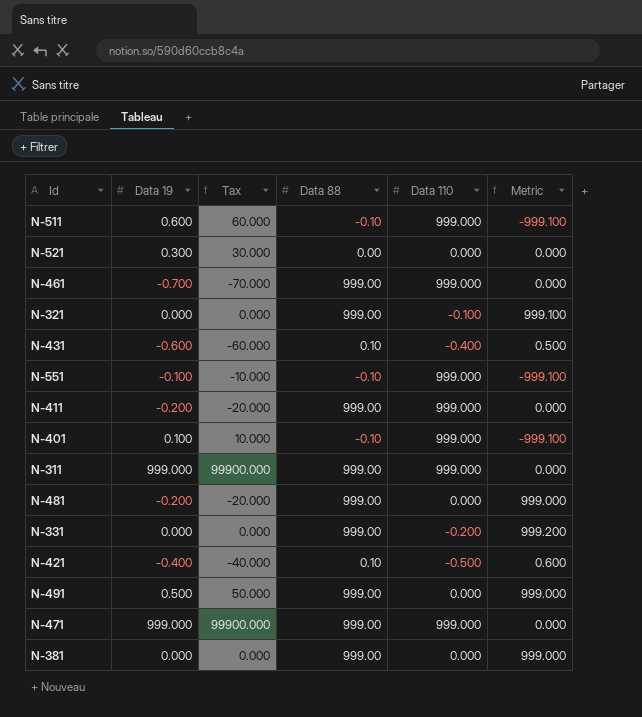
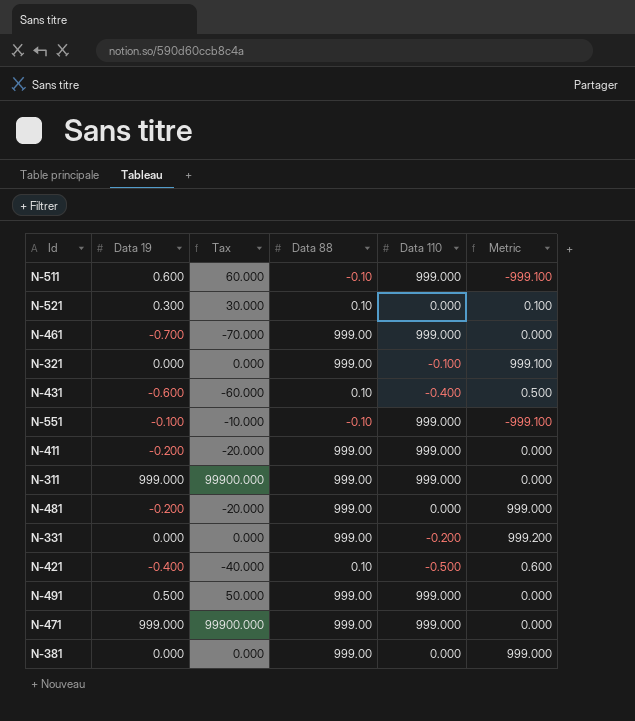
row N-401: 0.100 | 10.000 | -0.10 | 999.000 | -999.100 -> none
N-521 | Data 88: 0.00 -> 0.10
N-521 | Metric: 0.000 -> 0.100
N-491 | Data 110: 0.000 -> 999.000
N-491 | Metric: 999.000 -> 0.000

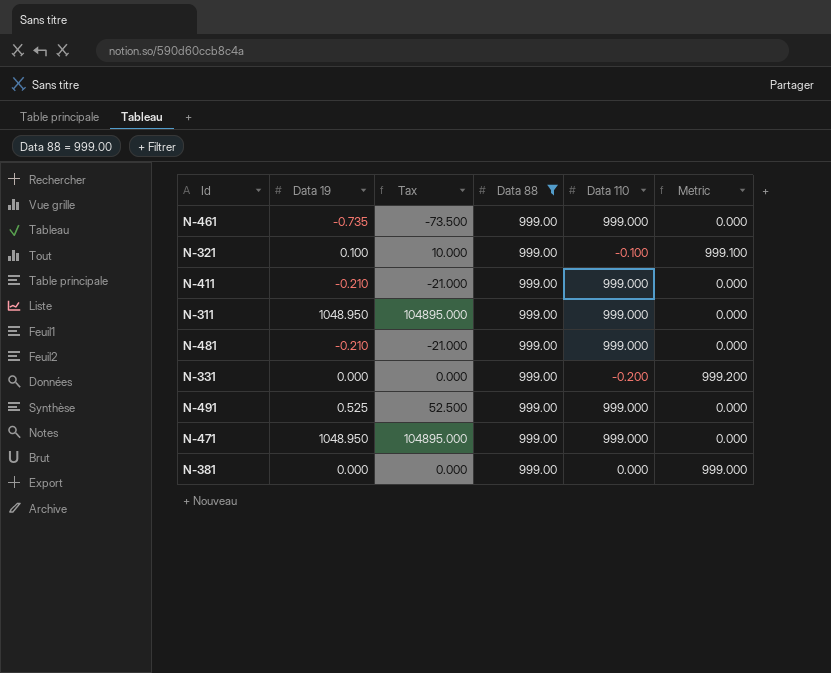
filter: none -> Data 88 = 999.00
N-461 | Data 19: -0.700 -> -0.735
N-461 | Tax: -70.000 -> -73.500
N-321 | Data 19: 0.000 -> 0.100
N-321 | Tax: 0.000 -> 10.000
N-411 | Data 19: -0.200 -> -0.210
N-411 | Tax: -20.000 -> -21.000
N-311 | Data 19: 999.000 -> 1048.950
N-311 | Tax: 99900.000 -> 104895.000
N-481 | Data 19: -0.200 -> -0.210
N-481 | Tax: -20.000 -> -21.000
N-481 | Data 110: 0.000 -> 999.000
N-481 | Metric: 999.000 -> 0.000
N-491 | Data 19: 0.500 -> 0.525
N-491 | Tax: 50.000 -> 52.500
N-471 | Data 19: 999.000 -> 1048.950
N-471 | Tax: 99900.000 -> 104895.000

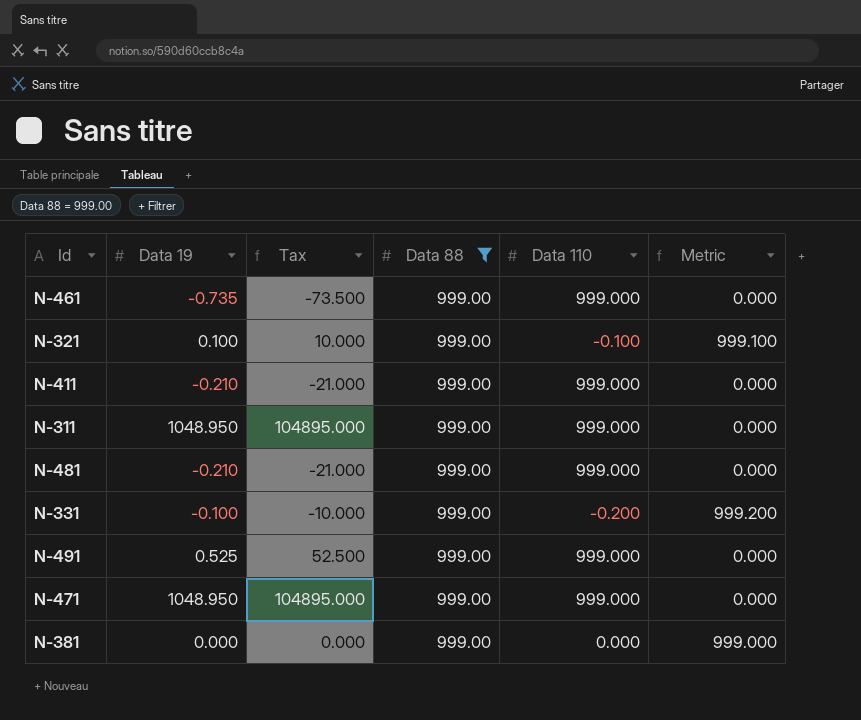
N-331 | Data 19: 0.000 -> -0.100
N-331 | Tax: 0.000 -> -10.000

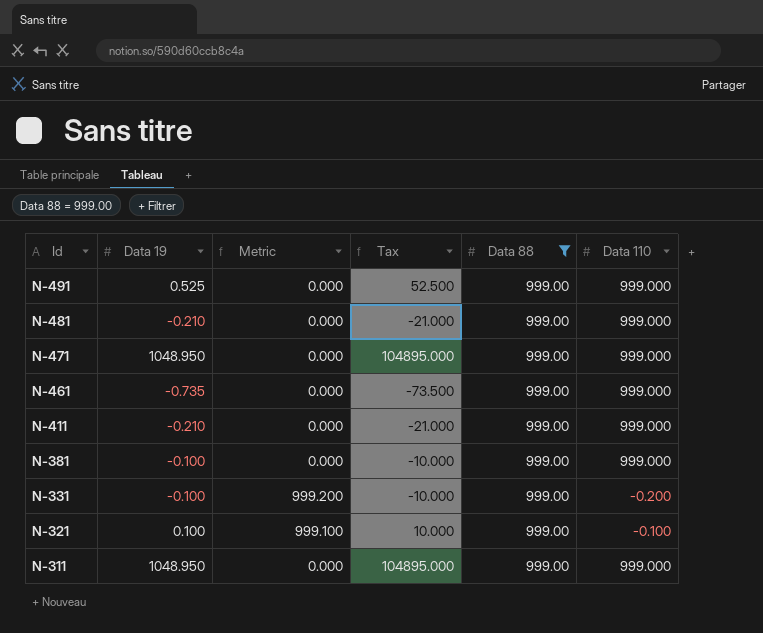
row order: none -> Id descending
column Metric | position: 6 -> 3
N-381 | Data 19: 0.000 -> -0.100
N-381 | Metric: 999.000 -> 0.000
N-381 | Tax: 0.000 -> -10.000
N-381 | Data 110: 0.000 -> 999.000

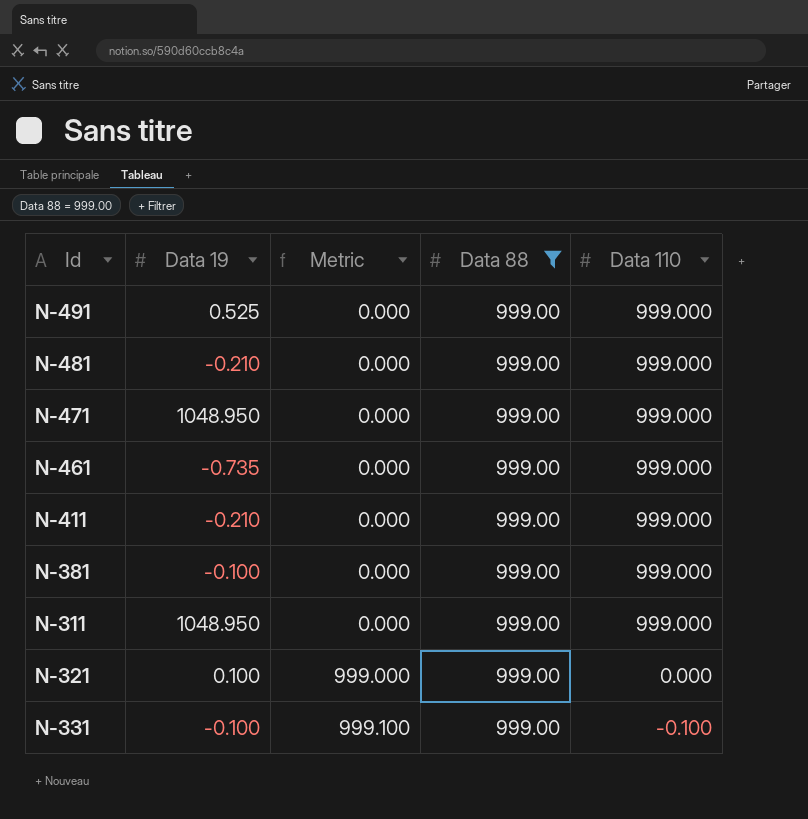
row order: Id descending -> Metric ascending
column Tax | formula: [Data 19] * 100 -> none
N-321 | Metric: 999.100 -> 999.000
N-321 | Data 110: -0.100 -> 0.000
N-331 | Metric: 999.200 -> 999.100
N-331 | Data 110: -0.200 -> -0.100

